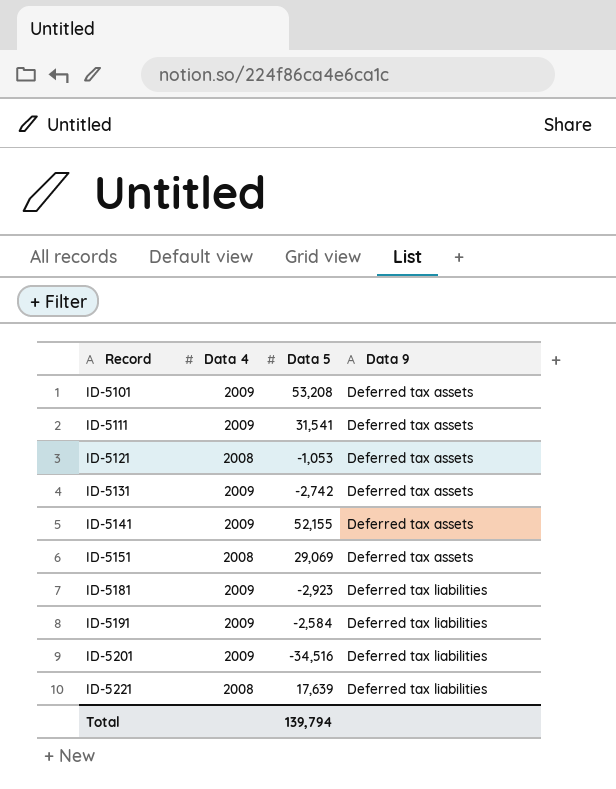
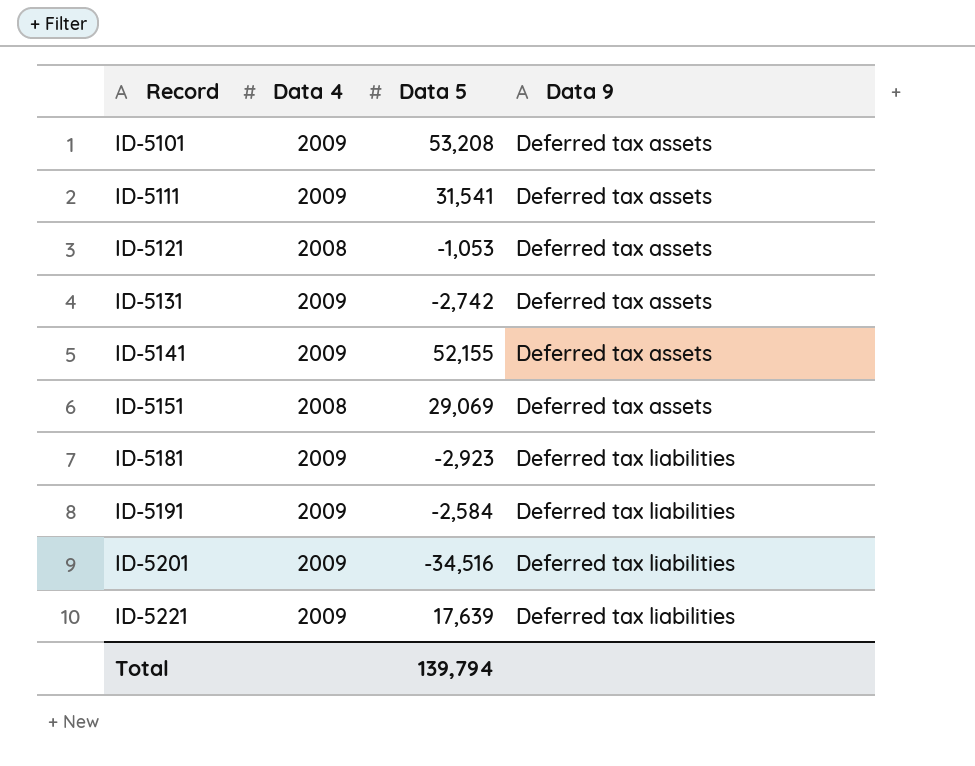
ID-5221 | Data 4: 2008 -> 2009

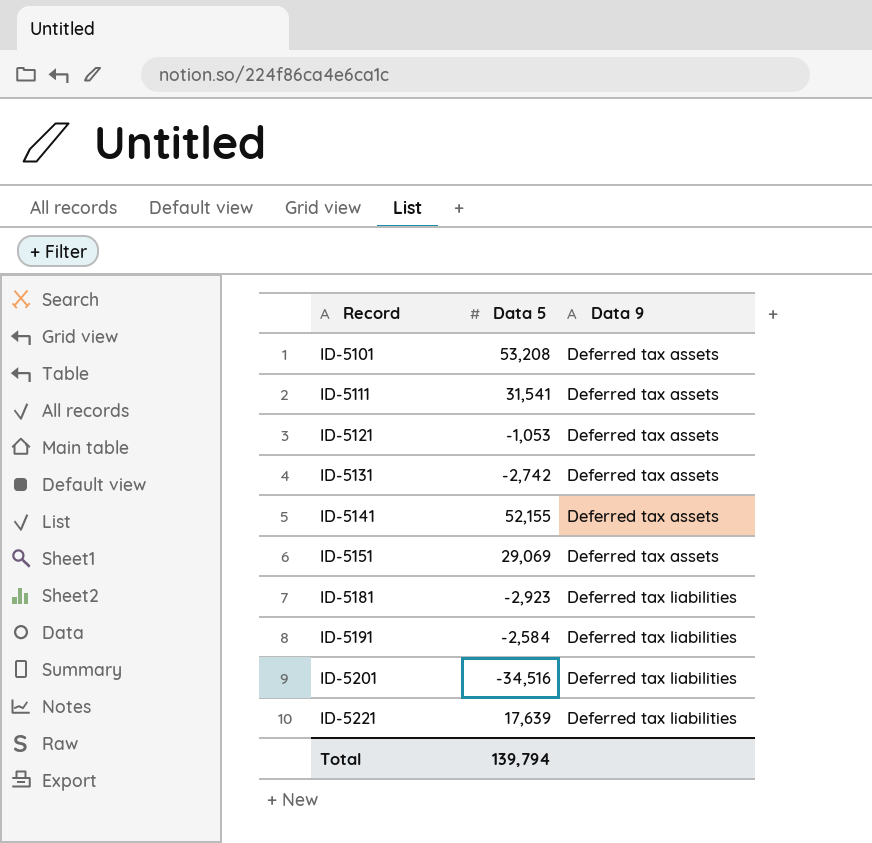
column Data 4 | position: 2 -> none

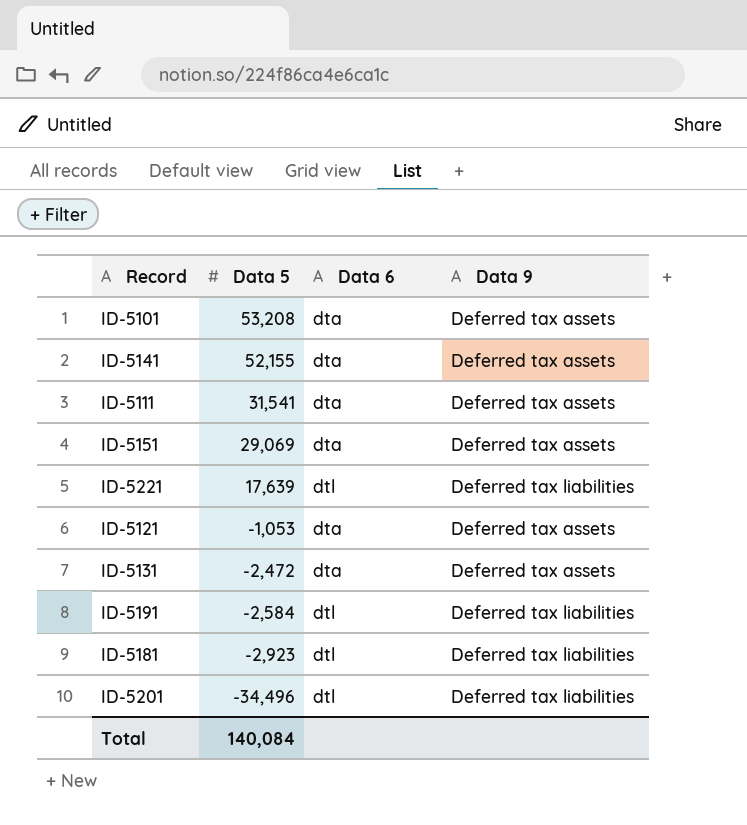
row order: Record ascending -> Data 5 descending
column Data 6 | position: none -> 3
ID-5131 | Data 5: -2,742 -> -2,472
ID-5201 | Data 5: -34,516 -> -34,496
Total | Data 5: 139,794 -> 140,084

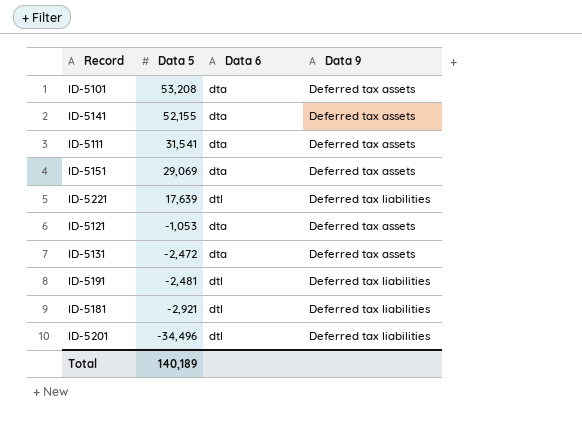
ID-5191 | Data 5: -2,584 -> -2,481
ID-5181 | Data 5: -2,923 -> -2,921
Total | Data 5: 140,084 -> 140,189

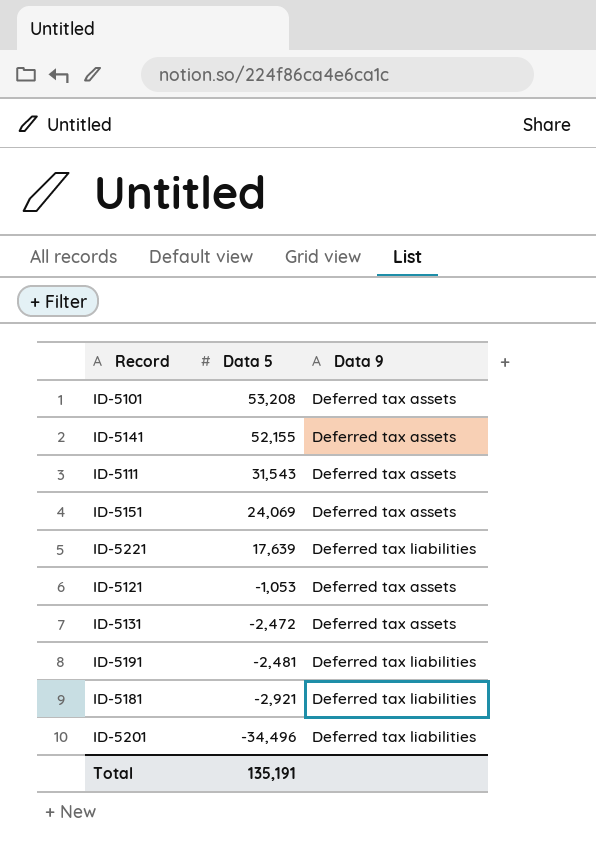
column Data 6 | position: 3 -> none
ID-5111 | Data 5: 31,541 -> 31,543
ID-5151 | Data 5: 29,069 -> 24,069
Total | Data 5: 140,189 -> 135,191

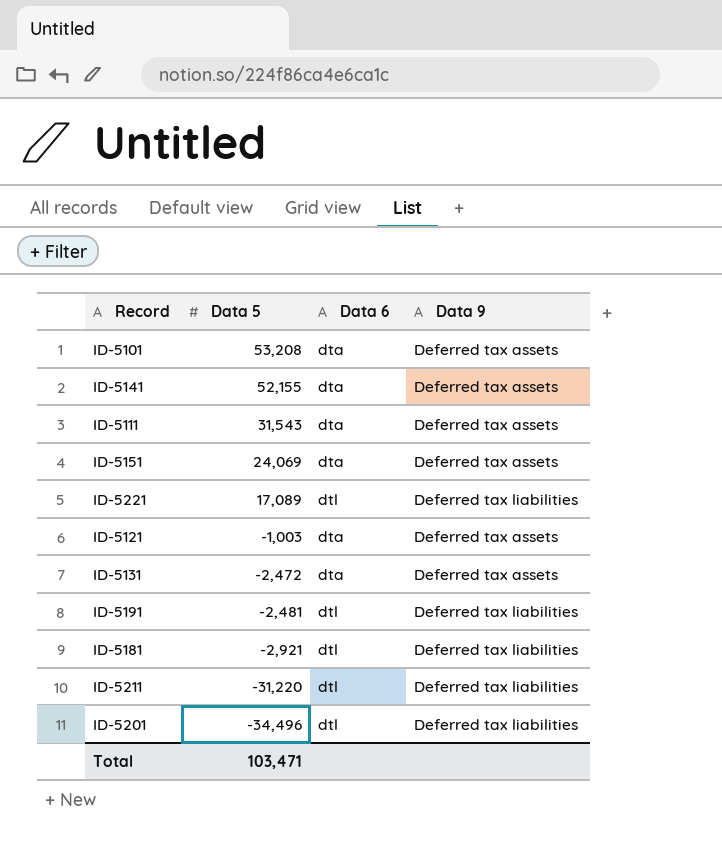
column Data 6 | position: none -> 3
ID-5221 | Data 5: 17,639 -> 17,089
ID-5121 | Data 5: -1,053 -> -1,003
row ID-5211: none -> -31,220 | dtl | Deferred tax liabilities
Total | Data 5: 135,191 -> 103,471

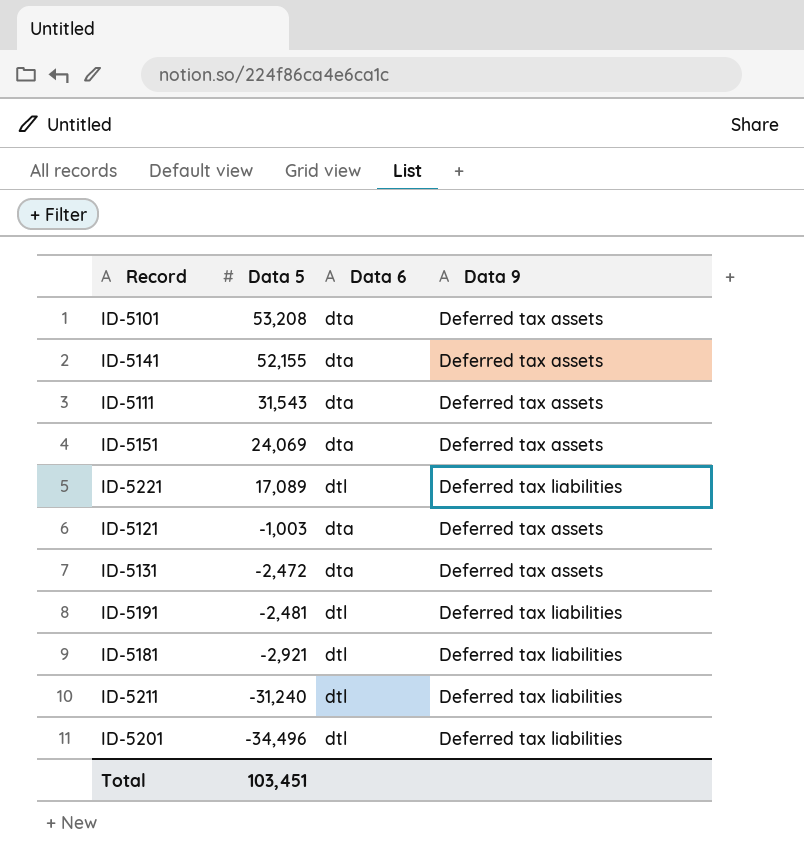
ID-5211 | Data 5: -31,220 -> -31,240
Total | Data 5: 103,471 -> 103,451

